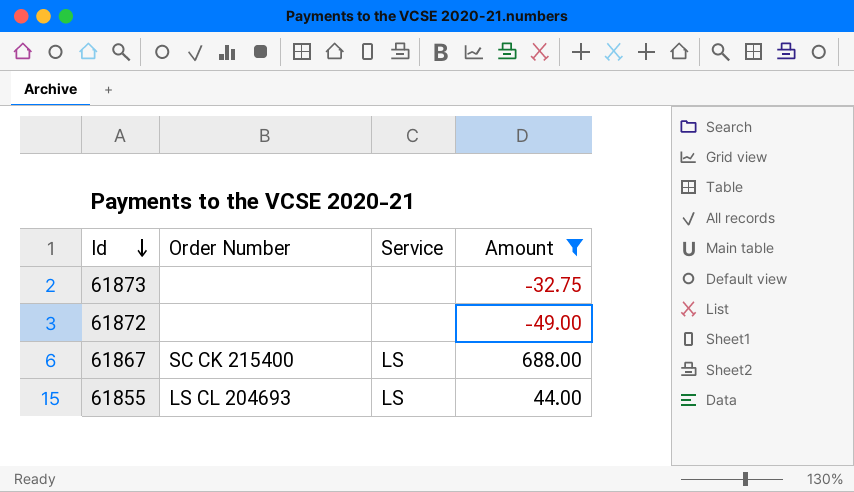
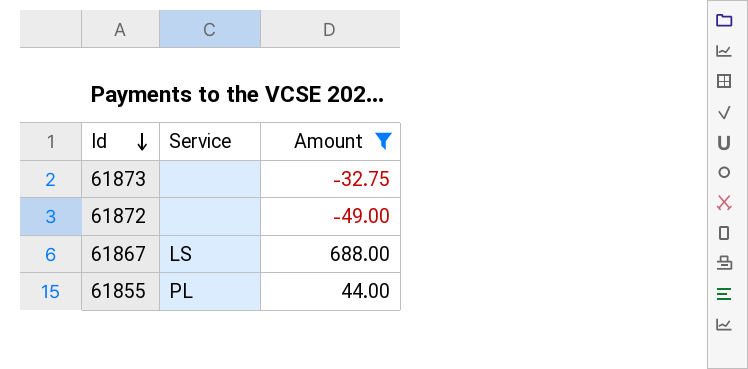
column Order Number | position: 2 -> none
61855 | Service: LS -> PL

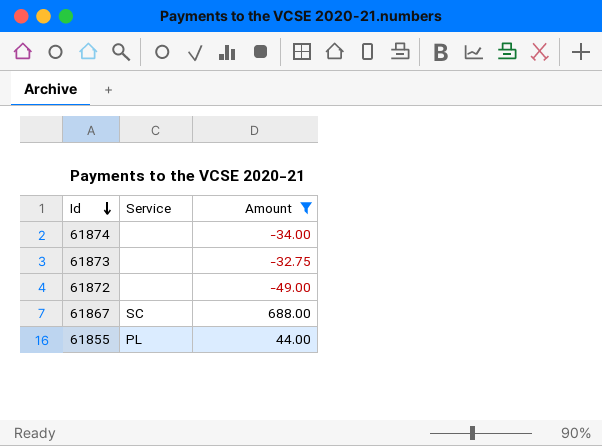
row 61874: none -> none | -34.00
61867 | Service: LS -> SC

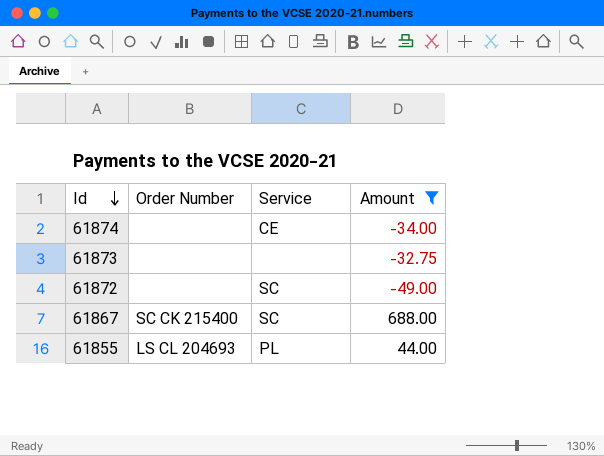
column Order Number | position: none -> 2
61874 | Service: none -> CE
61872 | Service: none -> SC

